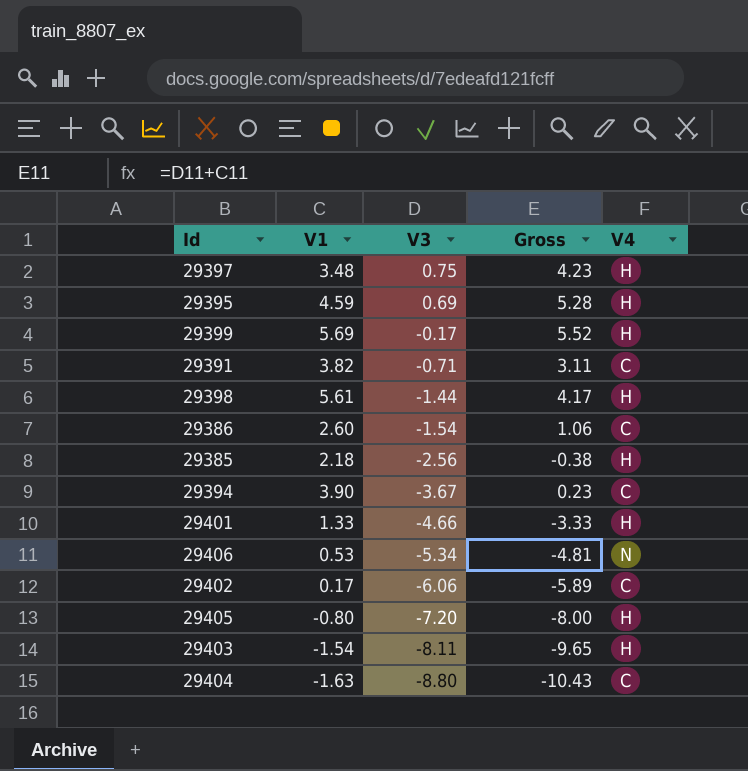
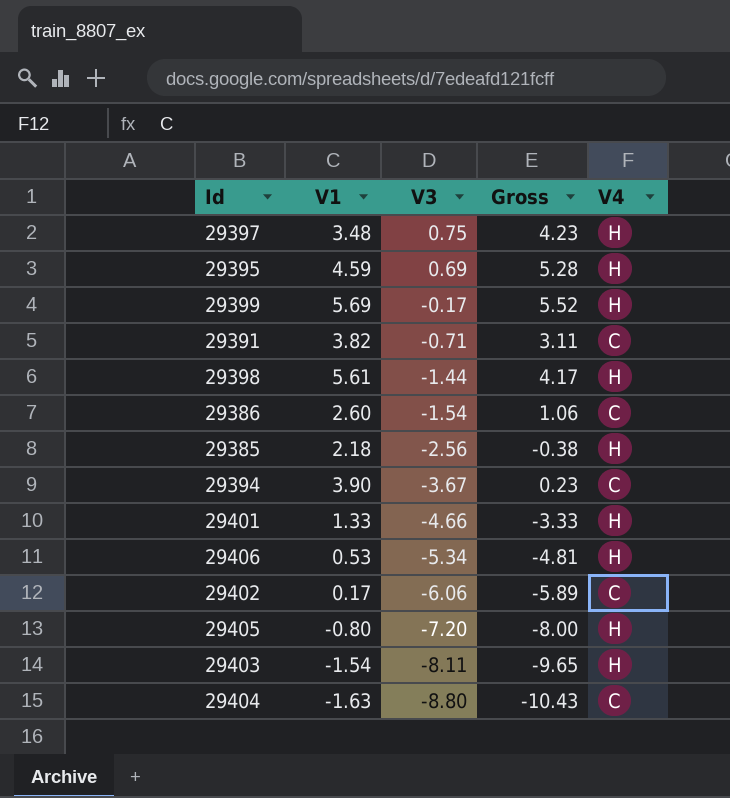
29406 | V4: N -> H

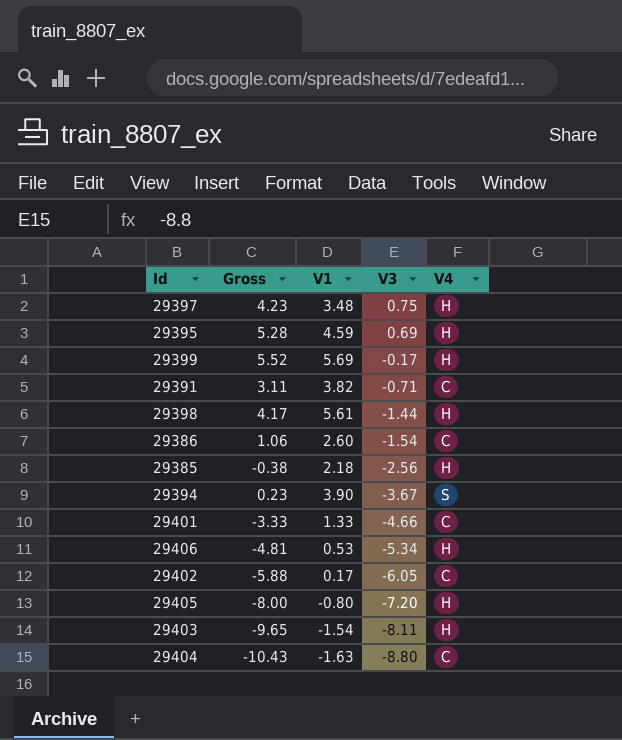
column Gross | position: 4 -> 2
29394 | V4: C -> S
29401 | V4: H -> C
29402 | Gross: -5.89 -> -5.88
29402 | V3: -6.06 -> -6.05

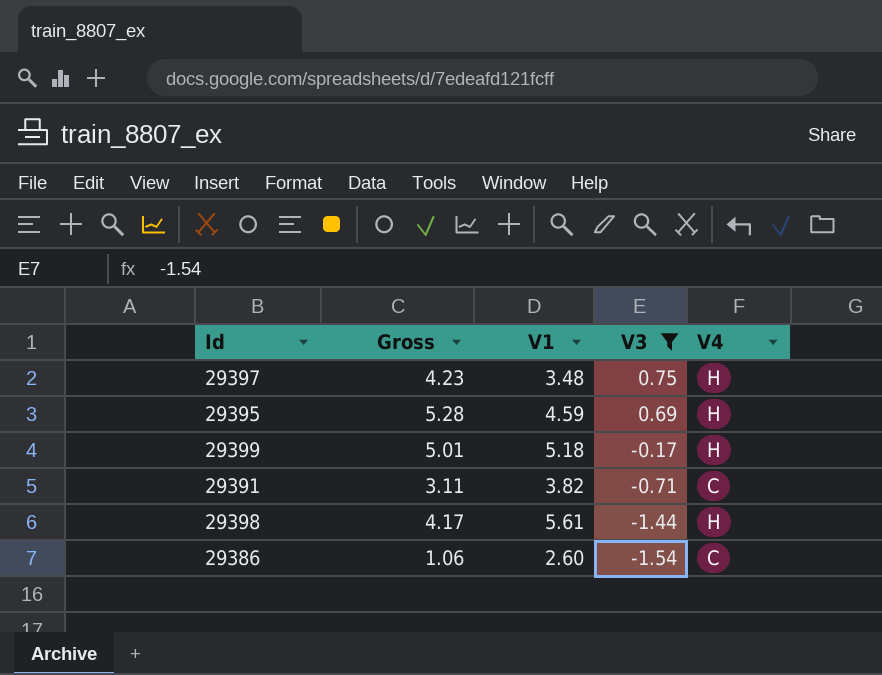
filter: none -> V3 >= -1.54
29399 | Gross: 5.52 -> 5.01
29399 | V1: 5.69 -> 5.18

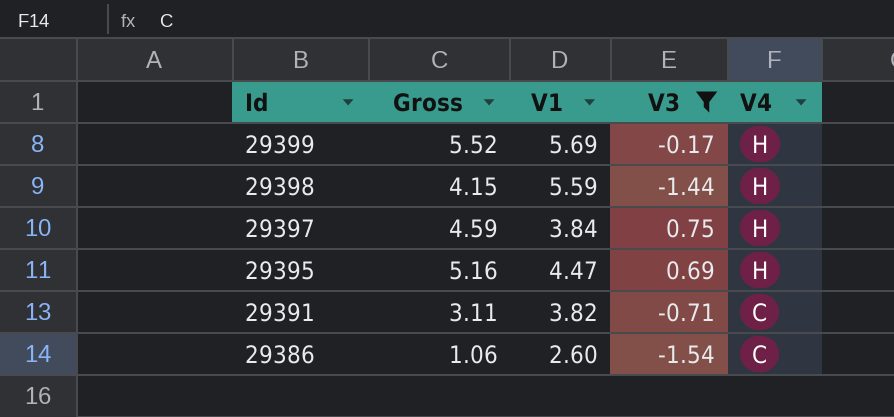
row order: V3 descending -> Id descending
29399 | Gross: 5.01 -> 5.52
29399 | V1: 5.18 -> 5.69
29398 | Gross: 4.17 -> 4.15
29398 | V1: 5.61 -> 5.59
29397 | Gross: 4.23 -> 4.59
29397 | V1: 3.48 -> 3.84
29395 | Gross: 5.28 -> 5.16
29395 | V1: 4.59 -> 4.47

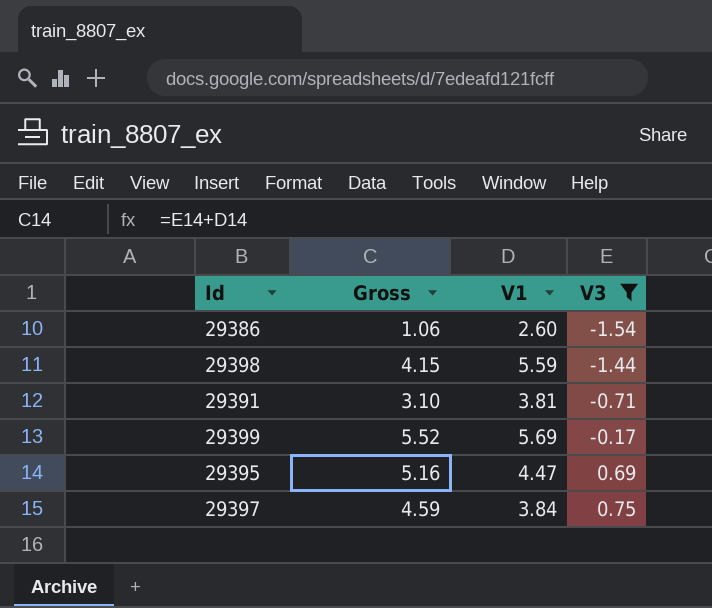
row order: Id descending -> V3 ascending
column V4 | position: 5 -> none
29391 | Gross: 3.11 -> 3.10
29391 | V1: 3.82 -> 3.81

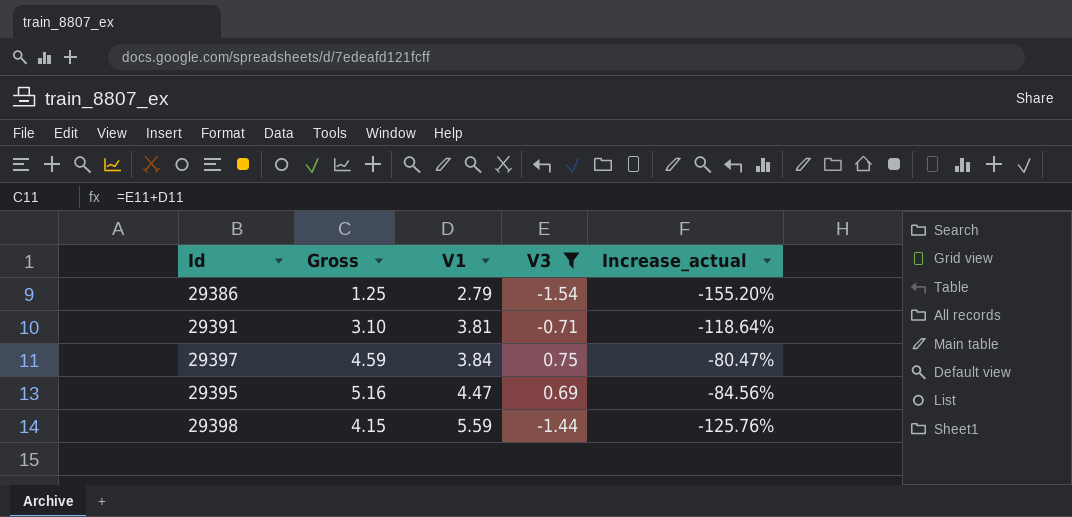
row order: V3 ascending -> V1 ascending
column Increase_actual | formula: none -> ([V3] - [V1]) / [V1]
row 29399: 5.52 | 5.69 | -0.17 -> none
29386 | Gross: 1.06 -> 1.25
29386 | V1: 2.60 -> 2.79

